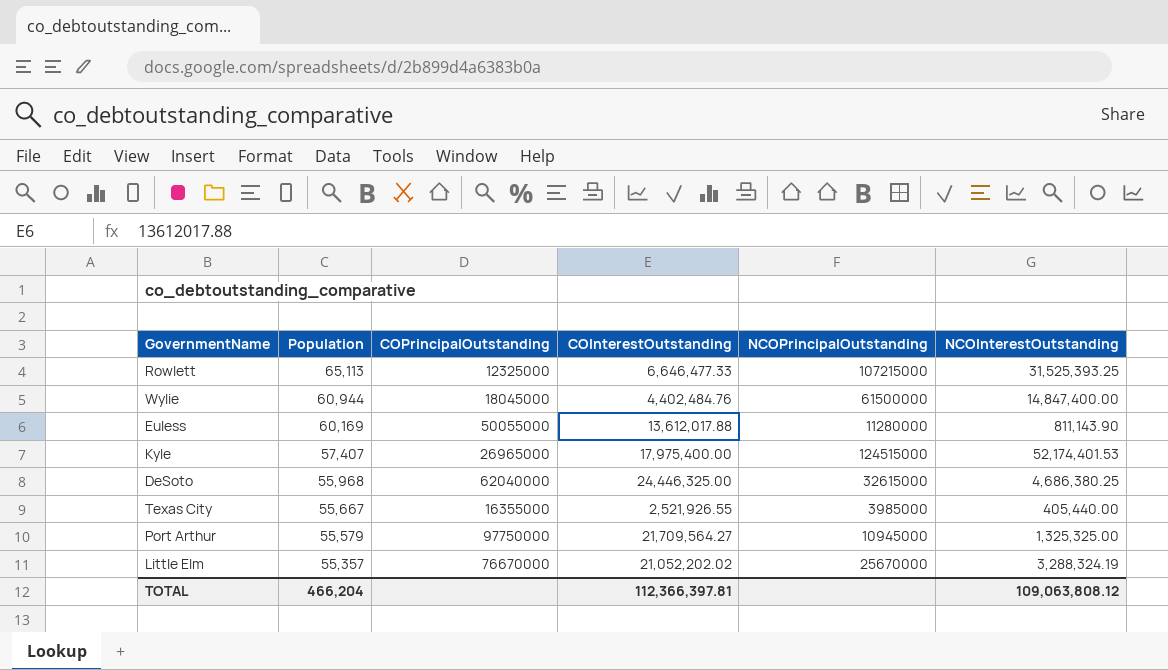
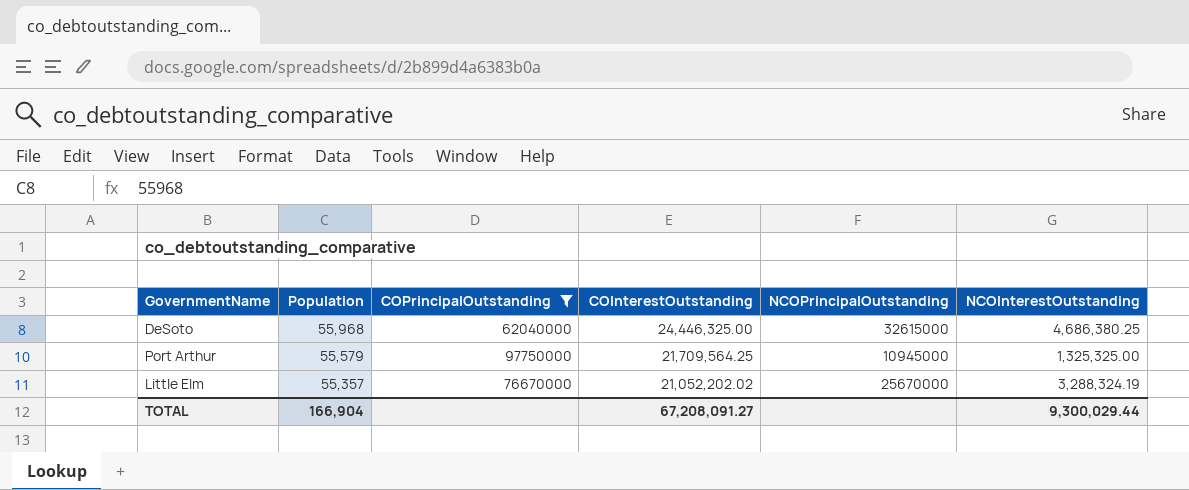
filter: none -> COPrincipalOutstanding >= 62040000
Port Arthur | COInterestOutstanding: 21,709,564.27 -> 21,709,564.25
TOTAL | Population: 466,204 -> 166,904
TOTAL | COInterestOutstanding: 112,366,397.81 -> 67,208,091.27
TOTAL | NCOInterestOutstanding: 109,063,808.12 -> 9,300,029.44

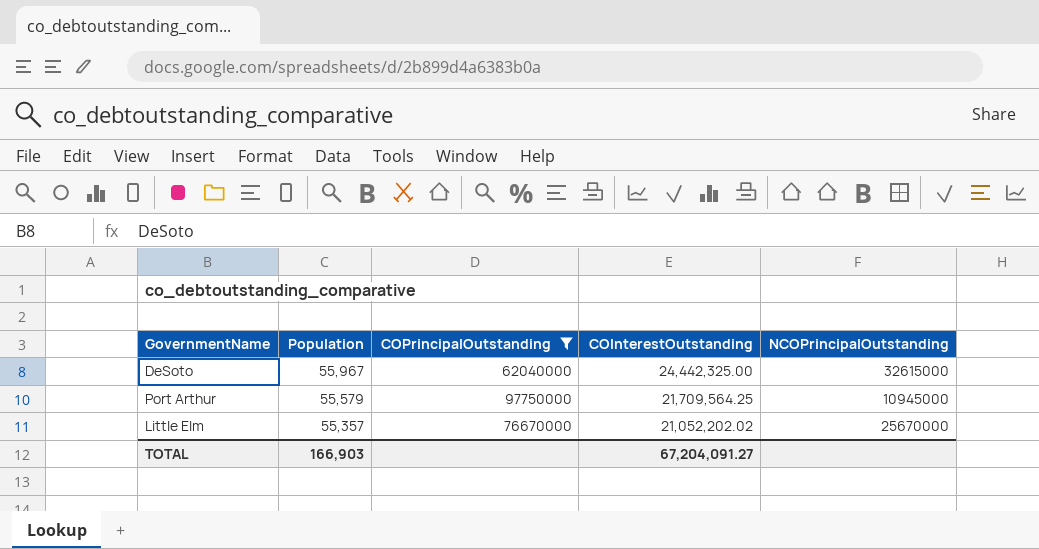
column NCOInterestOutstanding | position: 6 -> none
DeSoto | Population: 55,968 -> 55,967
DeSoto | COInterestOutstanding: 24,446,325.00 -> 24,442,325.00
TOTAL | Population: 166,904 -> 166,903
TOTAL | COInterestOutstanding: 67,208,091.27 -> 67,204,091.27

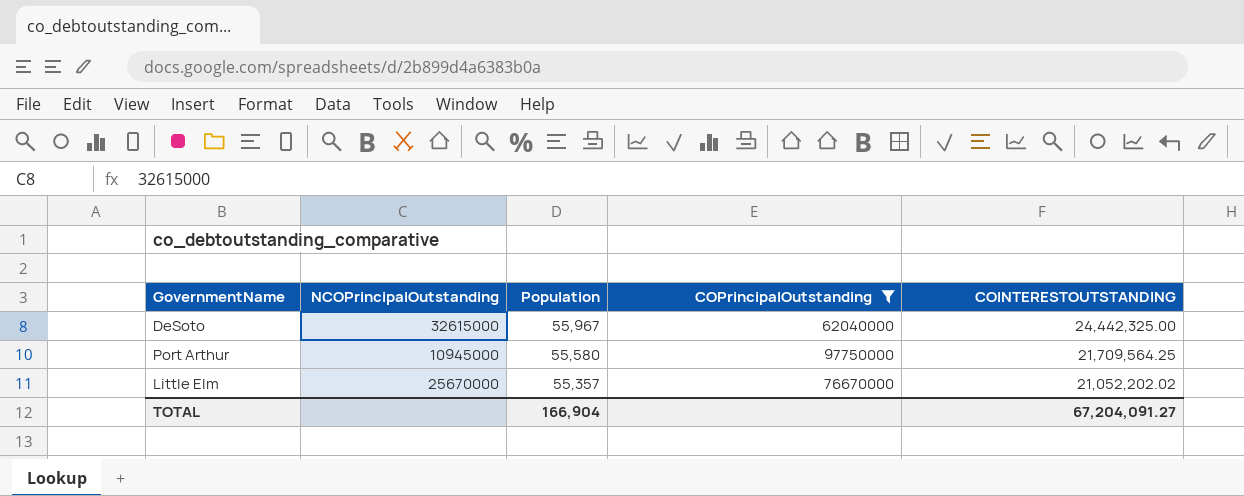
column NCOPrincipalOutstanding | position: 5 -> 2
column name: COInterestOutstanding -> COINTERESTOUTSTANDING
Port Arthur | Population: 55,579 -> 55,580
TOTAL | Population: 166,903 -> 166,904

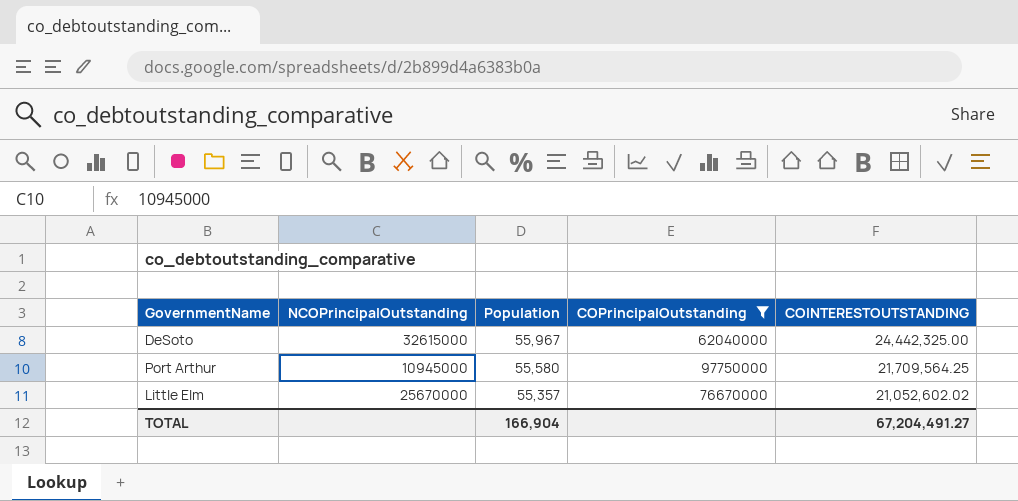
Little Elm | COINTERESTOUTSTANDING: 21,052,202.02 -> 21,052,602.02
TOTAL | COINTERESTOUTSTANDING: 67,204,091.27 -> 67,204,491.27

